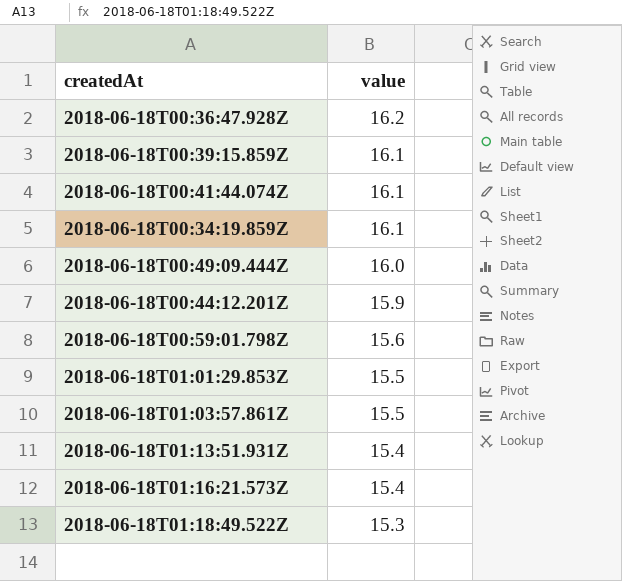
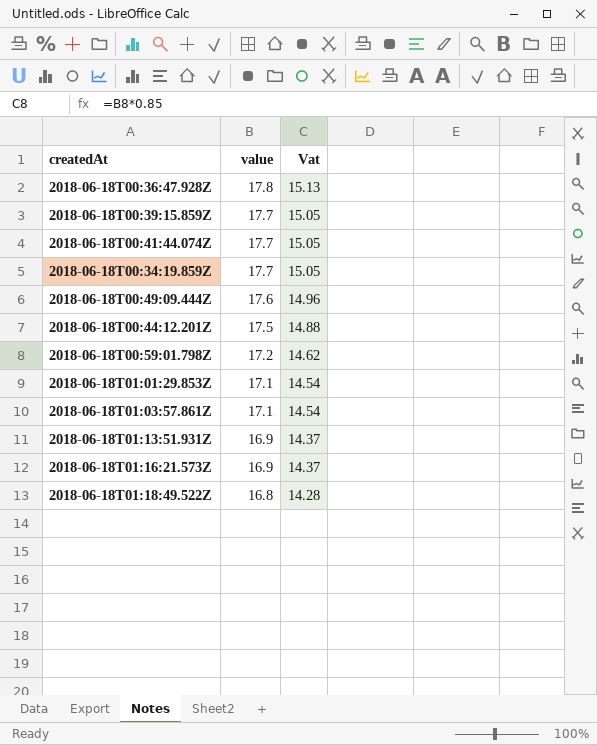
column Vat | formula: none -> [value] * 0.85
2018-06-18T00:36:47.928Z | value: 16.2 -> 17.8
2018-06-18T00:39:15.859Z | value: 16.1 -> 17.7
2018-06-18T00:41:44.074Z | value: 16.1 -> 17.7
2018-06-18T00:34:19.859Z | value: 16.1 -> 17.7
2018-06-18T00:49:09.444Z | value: 16.0 -> 17.6
2018-06-18T00:44:12.201Z | value: 15.9 -> 17.5
2018-06-18T00:59:01.798Z | value: 15.6 -> 17.2
2018-06-18T01:01:29.853Z | value: 15.5 -> 17.1
2018-06-18T01:03:57.861Z | value: 15.5 -> 17.1
2018-06-18T01:13:51.931Z | value: 15.4 -> 16.9
2018-06-18T01:16:21.573Z | value: 15.4 -> 16.9
2018-06-18T01:18:49.522Z | value: 15.3 -> 16.8

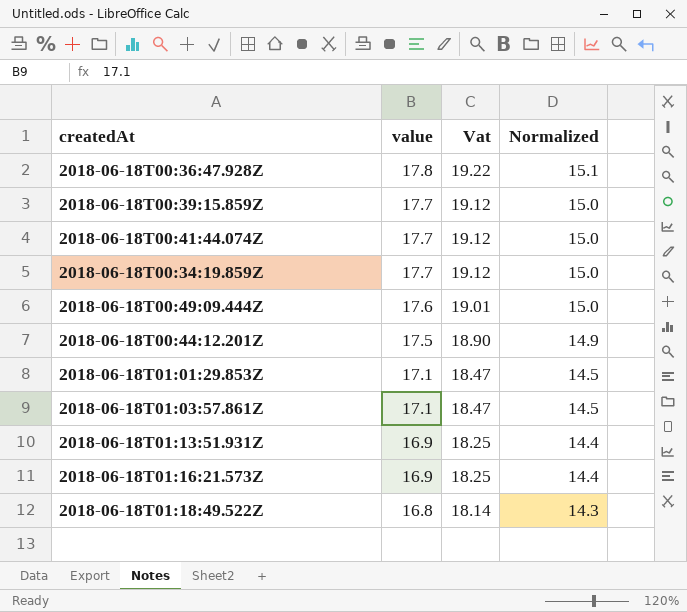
column Vat | formula: [value] * 0.85 -> [value] * 1.08
column Normalized | formula: none -> [value] * 0.85
row 2018-06-18T00:59:01.798Z: 17.2 | 14.62 -> none

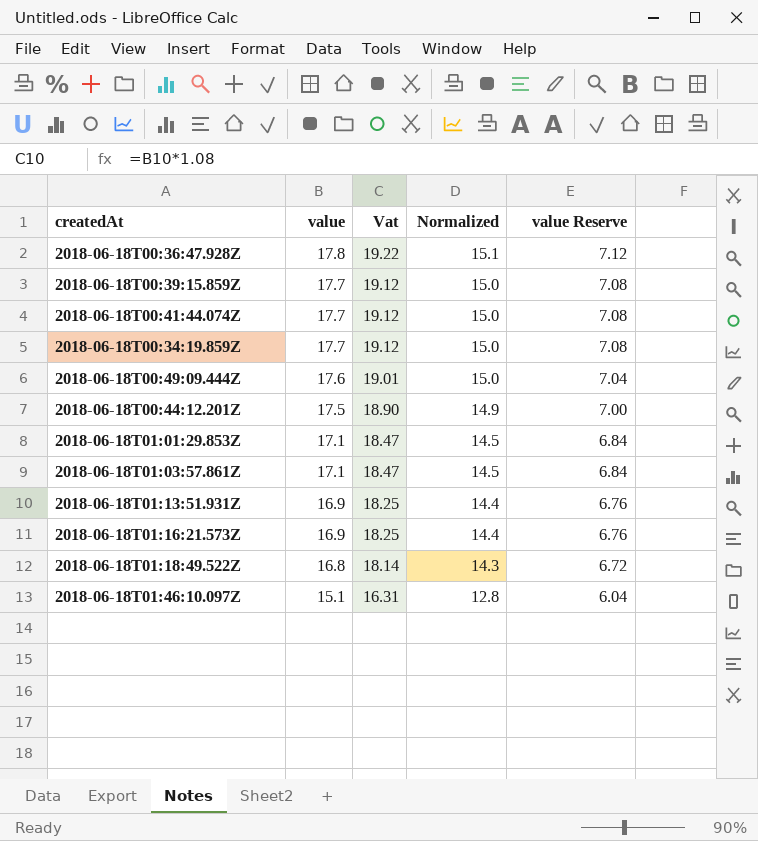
column value Reserve | formula: none -> [value] * 0.4
row 2018-06-18T01:46:10.097Z: none -> 15.1 | 16.31 | 12.8 | 6.04

